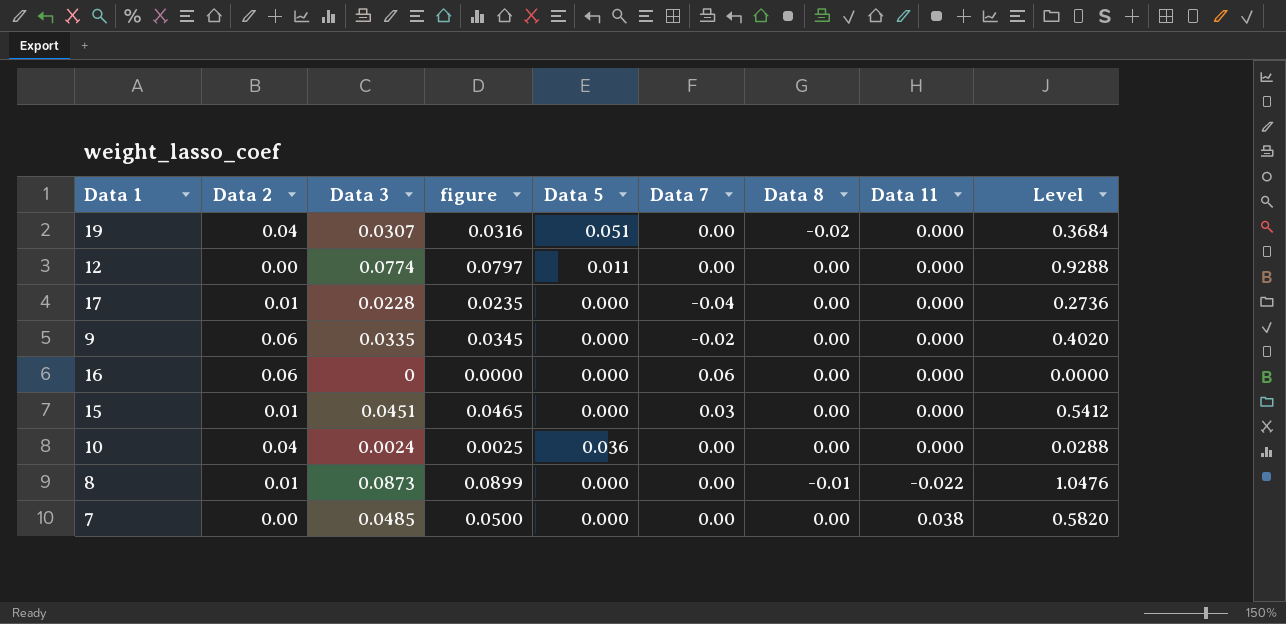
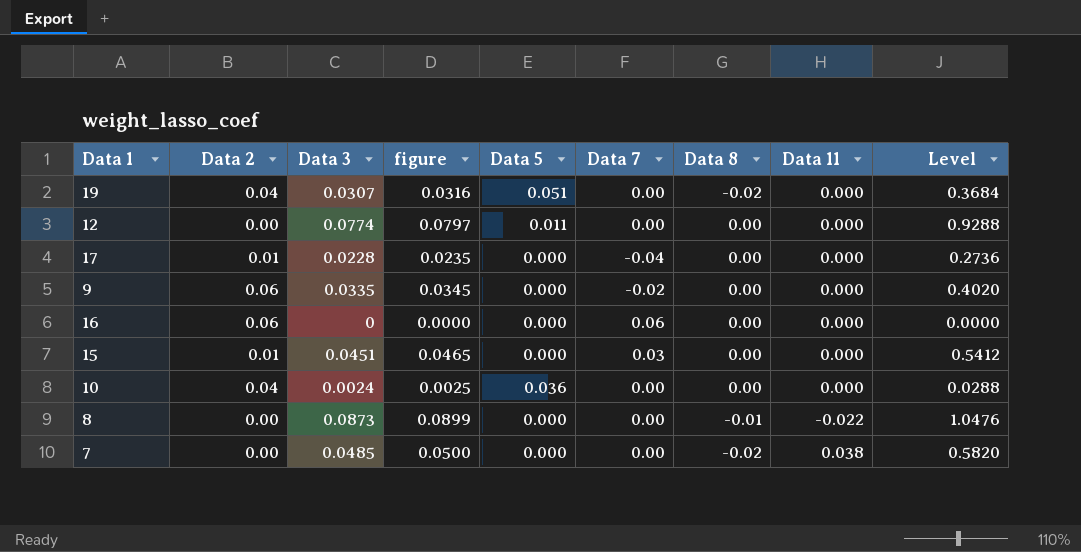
8 | Data 2: 0.01 -> 0.00
7 | Data 8: 0.00 -> -0.02

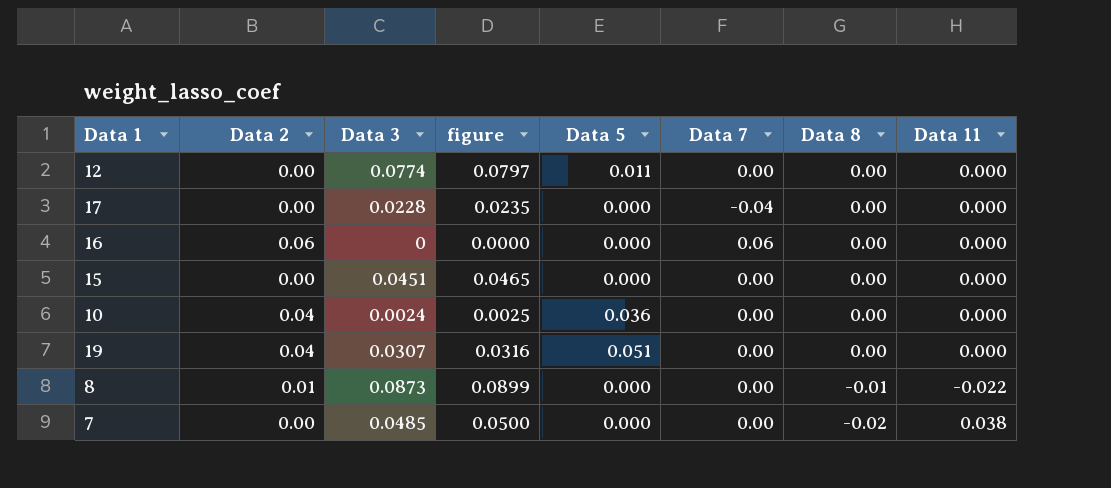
row order: none -> Data 8 descending
column Level | formula: [Data 3] * 12 -> none
row 9: 0.06 | 0.0335 | 0.0345 | 0.000 | -0.02 | 0.00 | 0.000 | 0.4020 -> none
17 | Data 2: 0.01 -> 0.00
15 | Data 2: 0.01 -> 0.00
15 | Data 7: 0.03 -> 0.00
19 | Data 8: -0.02 -> 0.00
8 | Data 2: 0.00 -> 0.01

